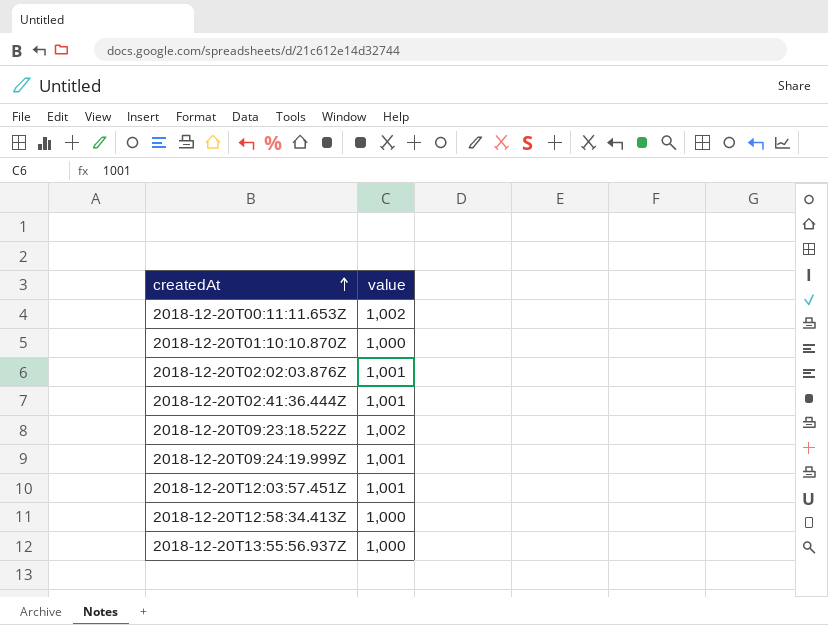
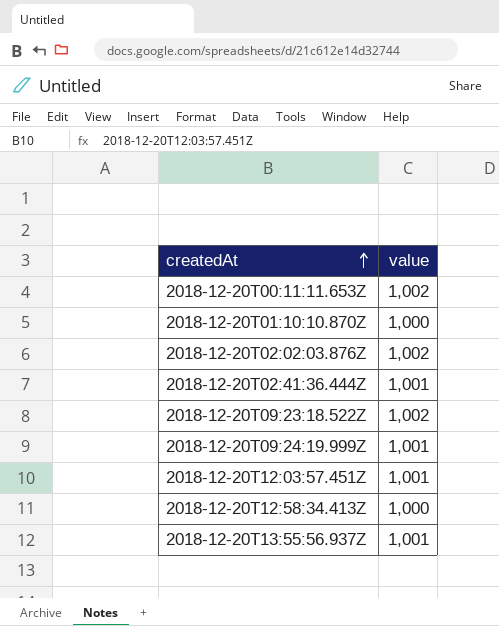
2018-12-20T02:02:03.876Z | value: 1,001 -> 1,002
2018-12-20T13:55:56.937Z | value: 1,000 -> 1,001

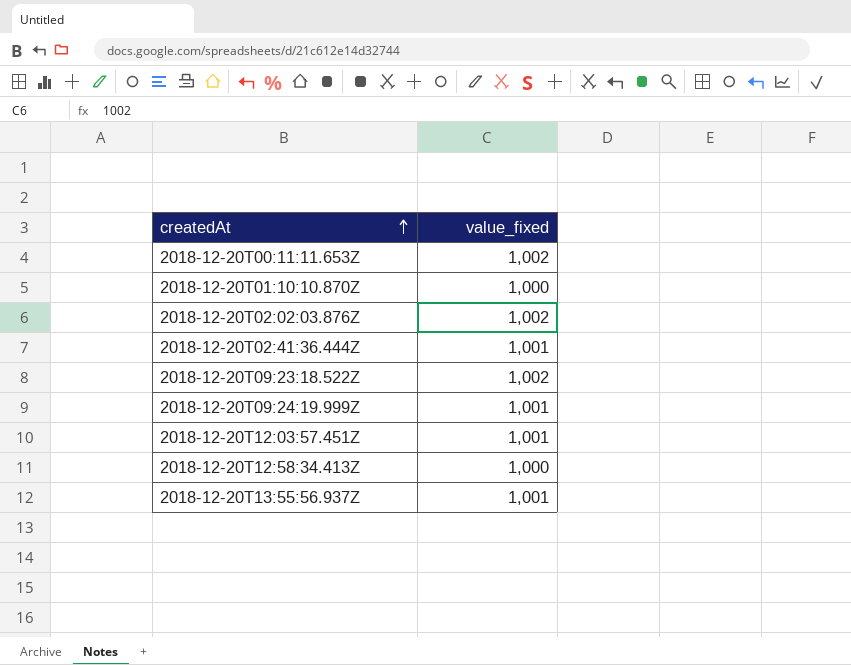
column name: value -> value_fixed

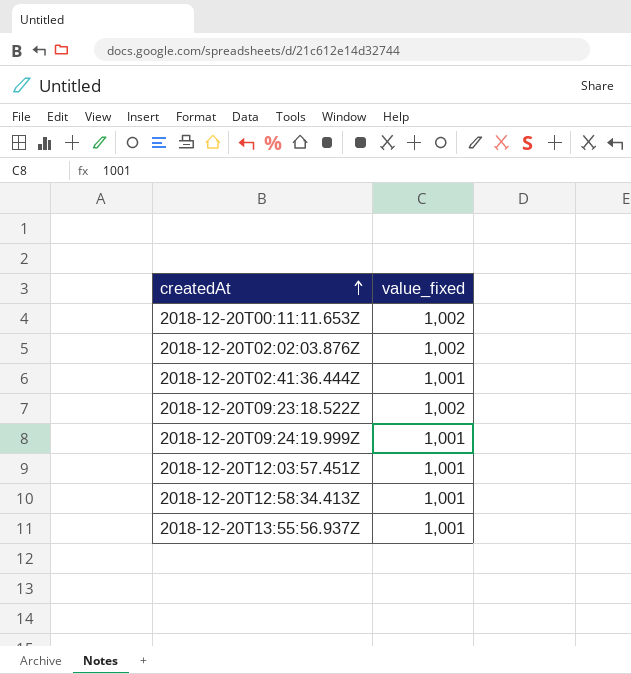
row 2018-12-20T01:10:10.870Z: 1,000 -> none
2018-12-20T12:58:34.413Z | value_fixed: 1,000 -> 1,001

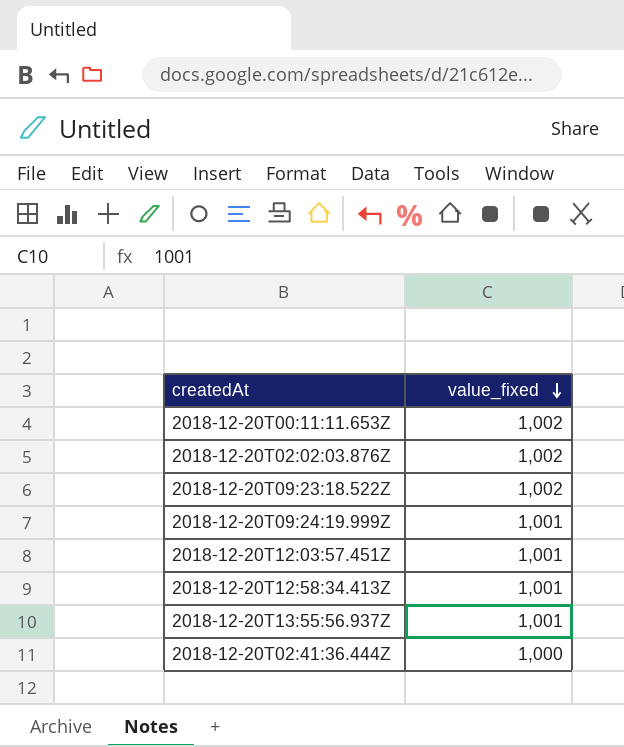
row order: createdAt ascending -> value_fixed descending
2018-12-20T02:41:36.444Z | value_fixed: 1,001 -> 1,000

